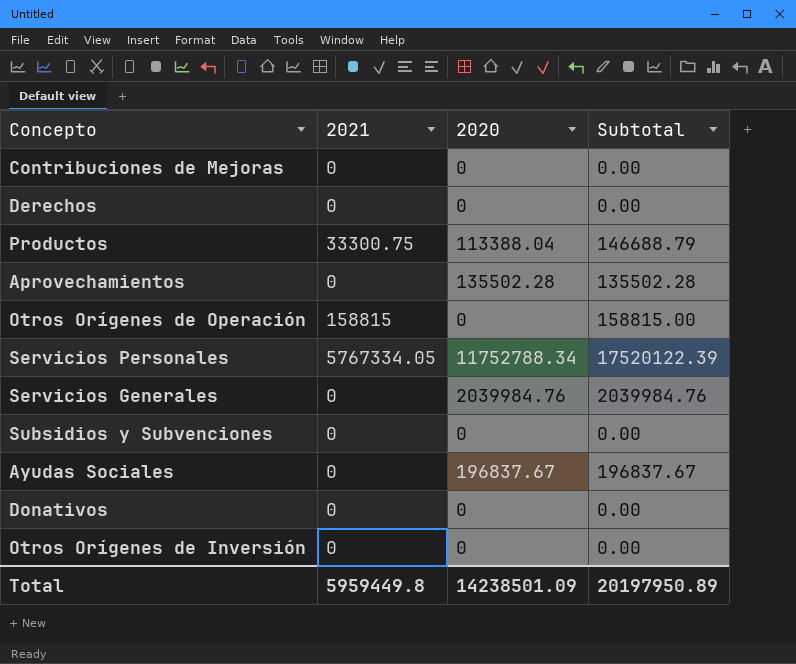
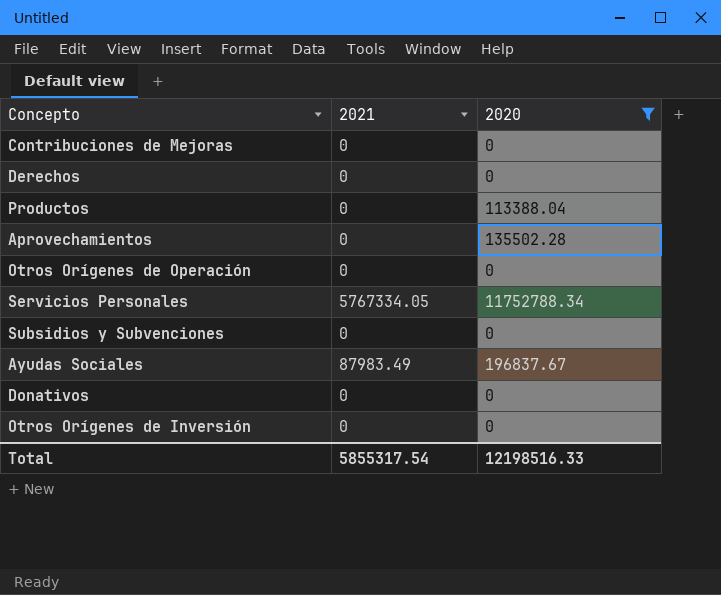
filter: none -> 2020 != 2039984.76
column Subtotal | formula: [2021] + [2020] -> none
Productos | 2021: 33300.75 -> 0
Otros Orígenes de Operación | 2021: 158815 -> 0
Ayudas Sociales | 2021: 0 -> 87983.49
Total | 2021: 5959449.8 -> 5855317.54
Total | 2020: 14238501.09 -> 12198516.33

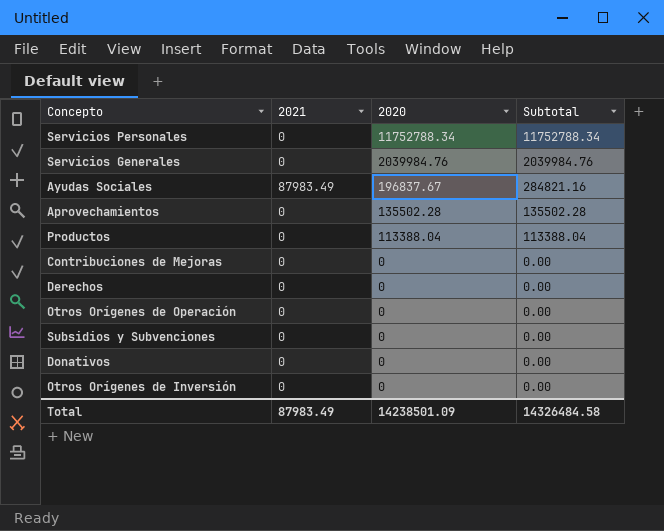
filter: 2020 != 2039984.76 -> none
row order: none -> 2020 descending
column Subtotal | formula: none -> [2021] + [2020]
Servicios Personales | 2021: 5767334.05 -> 0
Total | 2021: 5855317.54 -> 87983.49
Total | 2020: 12198516.33 -> 14238501.09

